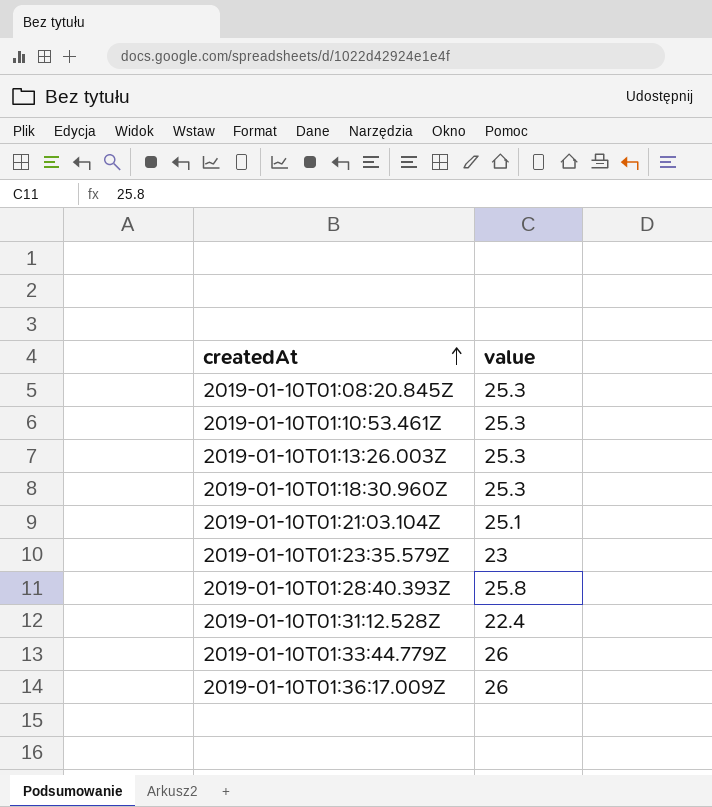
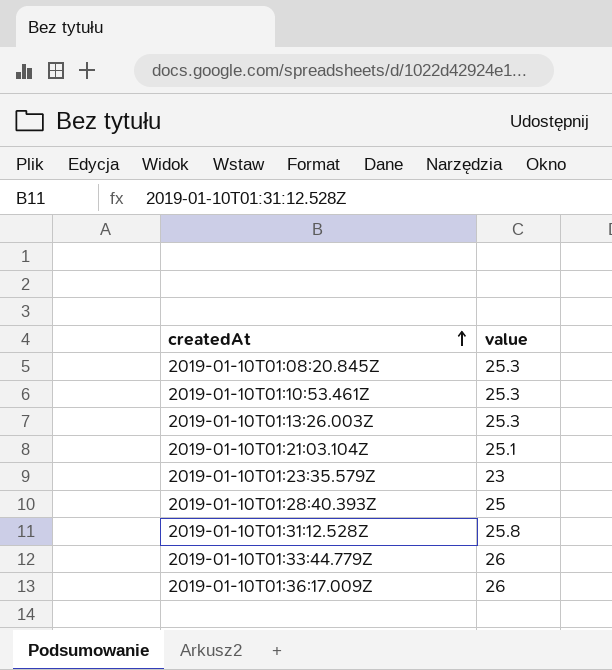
row 2019-01-10T01:18:30.960Z: 25.3 -> none
2019-01-10T01:28:40.393Z | value: 25.8 -> 25
2019-01-10T01:31:12.528Z | value: 22.4 -> 25.8

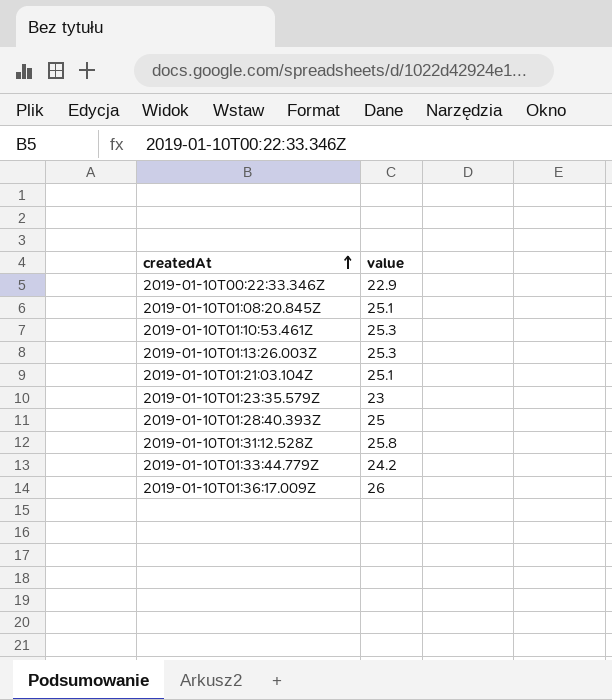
row 2019-01-10T00:22:33.346Z: none -> 22.9
2019-01-10T01:08:20.845Z | value: 25.3 -> 25.1
2019-01-10T01:33:44.779Z | value: 26 -> 24.2

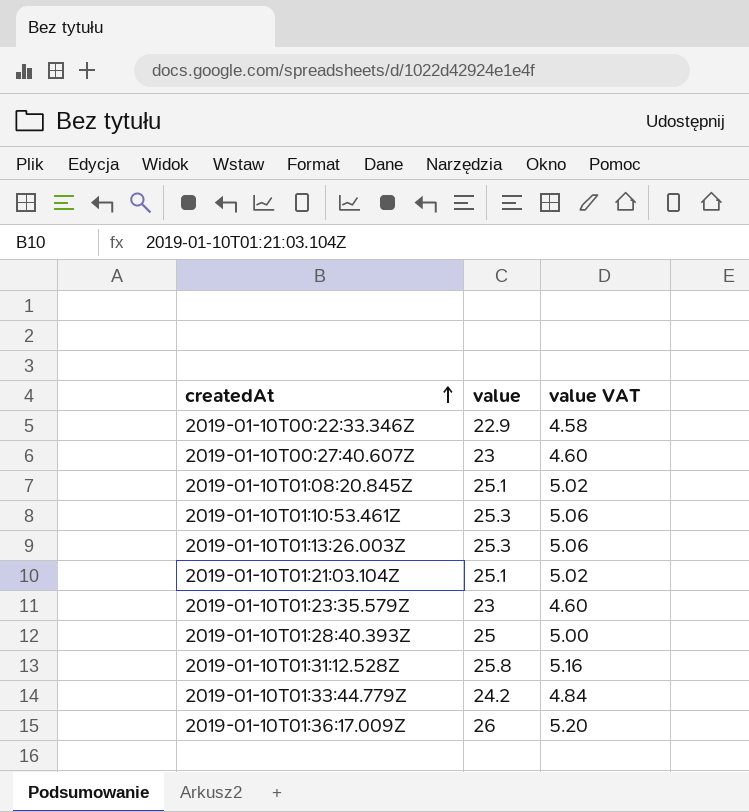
column value VAT | formula: none -> [value] * 0.2
row 2019-01-10T00:27:40.607Z: none -> 23 | 4.60

